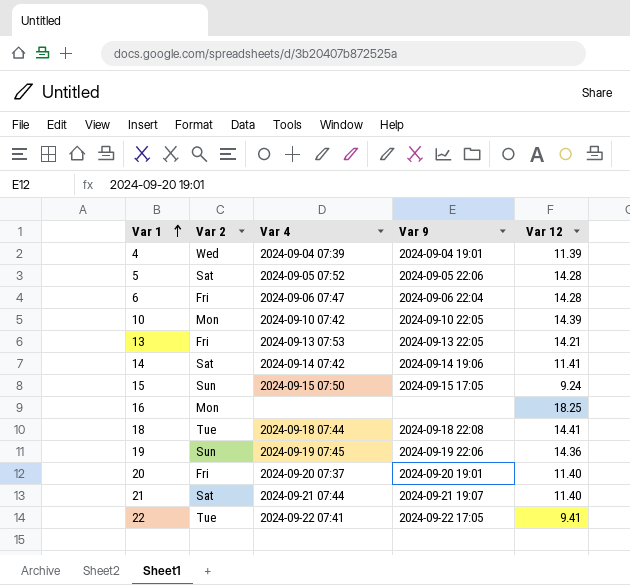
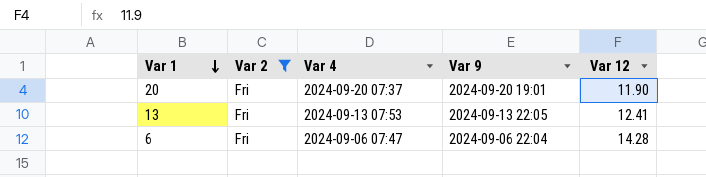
filter: none -> Var 2 = Fri
row order: Var 1 ascending -> Var 1 descending
20 | Var 12: 11.40 -> 11.90
13 | Var 12: 14.21 -> 12.41

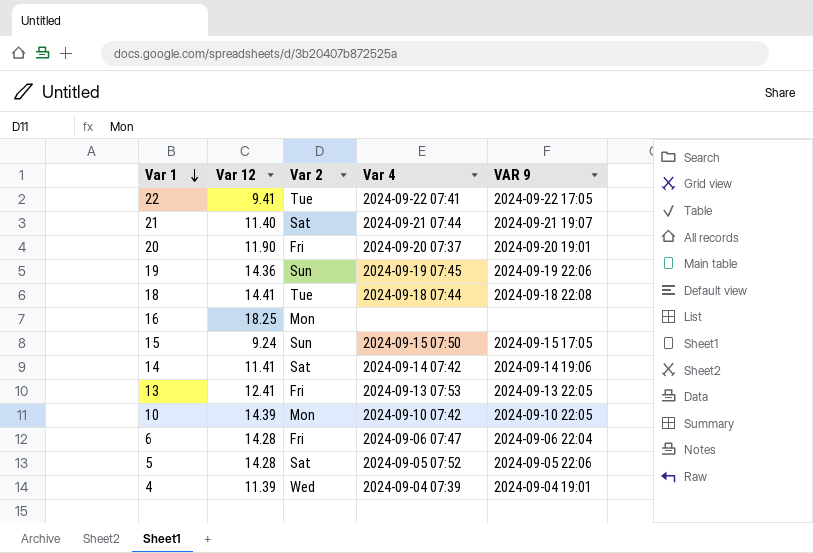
filter: Var 2 = Fri -> none
column Var 12 | position: 5 -> 2
column name: Var 9 -> VAR 9

